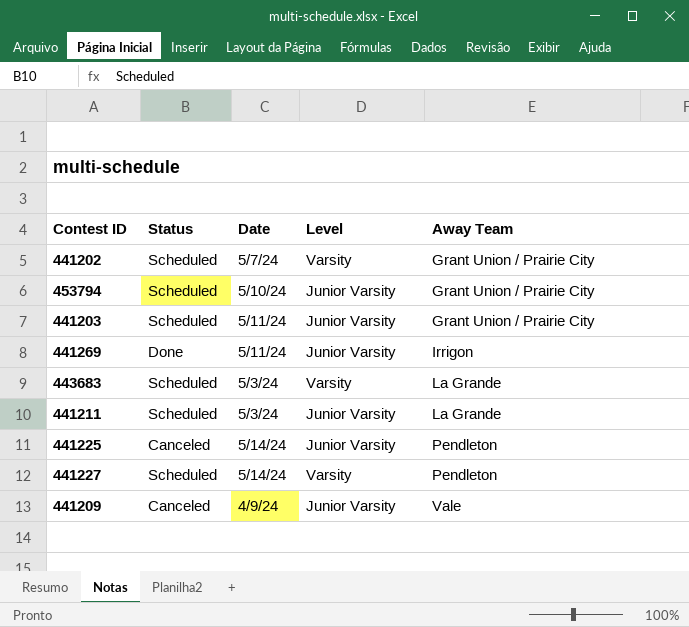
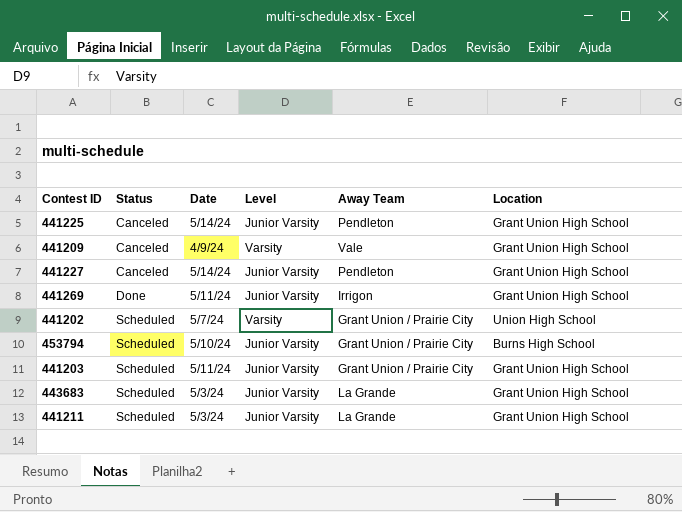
row order: Away Team ascending -> Status ascending
column Location | position: none -> 6
441209 | Level: Junior Varsity -> Varsity
441227 | Status: Scheduled -> Canceled
441227 | Level: Varsity -> Junior Varsity
443683 | Level: Varsity -> Junior Varsity

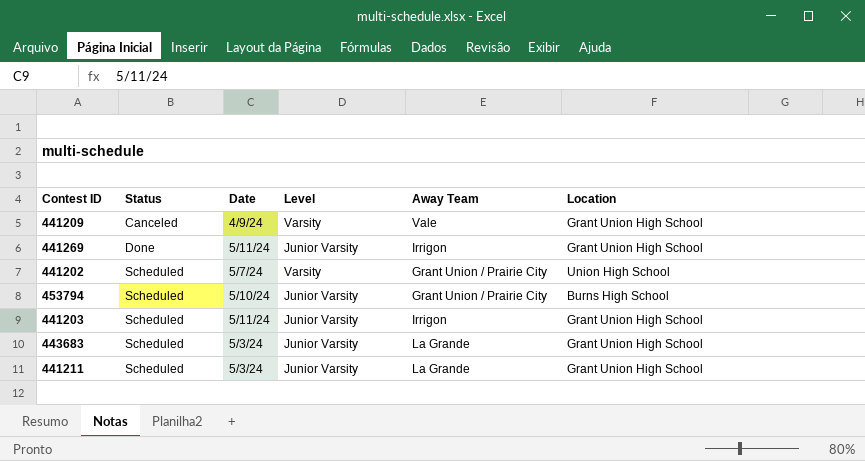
row 441225: Canceled | 5/14/24 | Junior Varsity | Pendleton | Grant Union High School -> none
row 441227: Canceled | 5/14/24 | Junior Varsity | Pendleton | Grant Union High School -> none
441203 | Away Team: Grant Union / Prairie City -> Irrigon

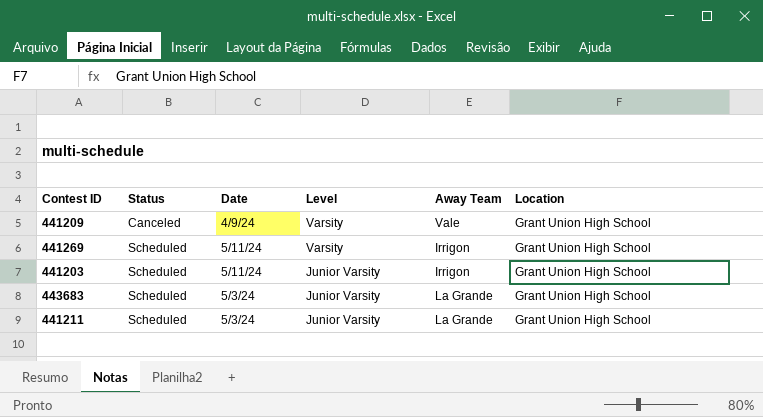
row 441202: Scheduled | 5/7/24 | Varsity | Grant Union / Prairie City | Union High School -> none
row 453794: Scheduled | 5/10/24 | Junior Varsity | Grant Union / Prairie City | Burns High School -> none
441269 | Status: Done -> Scheduled
441269 | Level: Junior Varsity -> Varsity

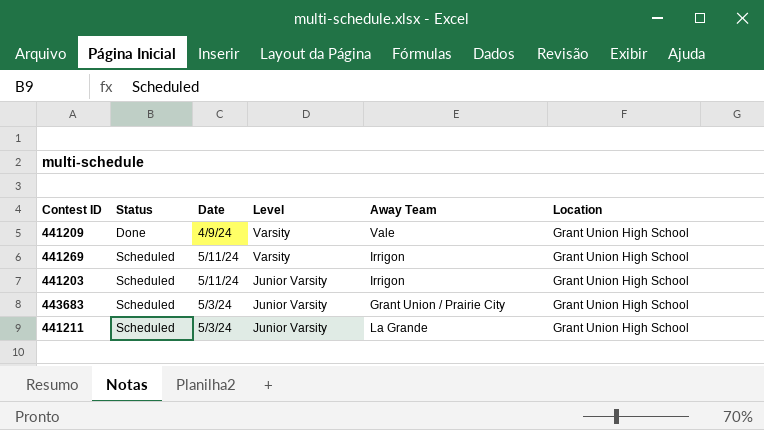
441209 | Status: Canceled -> Done
443683 | Away Team: La Grande -> Grant Union / Prairie City

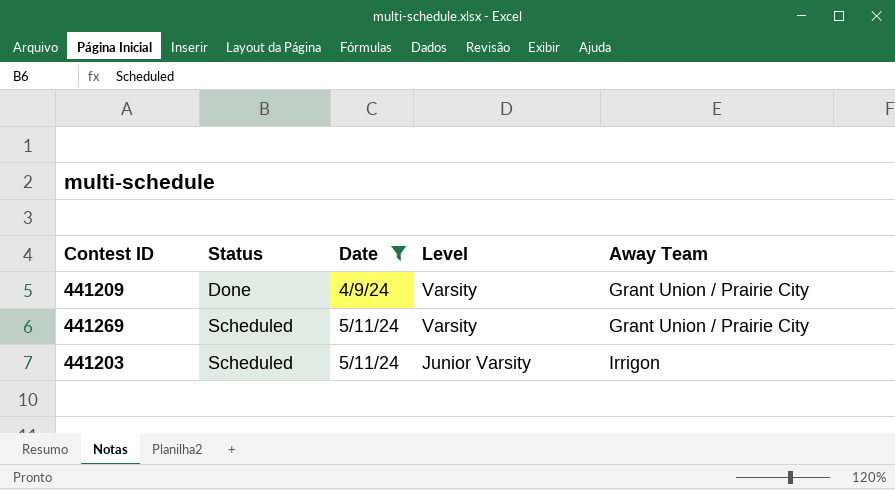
filter: none -> Date != 5/3/24
column Location | position: 6 -> none
441209 | Away Team: Vale -> Grant Union / Prairie City
441269 | Away Team: Irrigon -> Grant Union / Prairie City

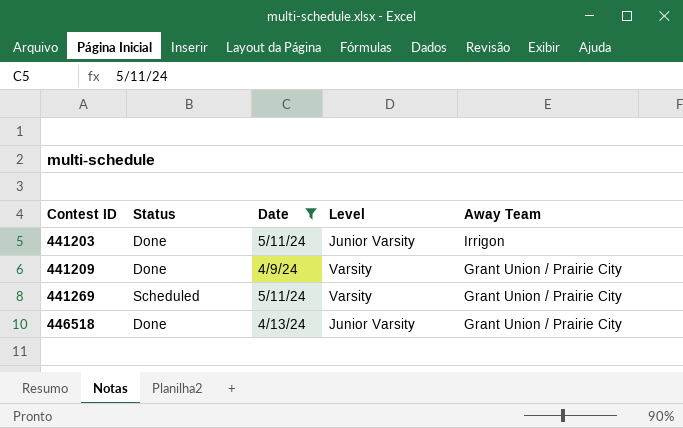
row order: Status ascending -> Contest ID ascending
441203 | Status: Scheduled -> Done
row 446518: none -> Done | 4/13/24 | Junior Varsity | Grant Union / Prairie City

